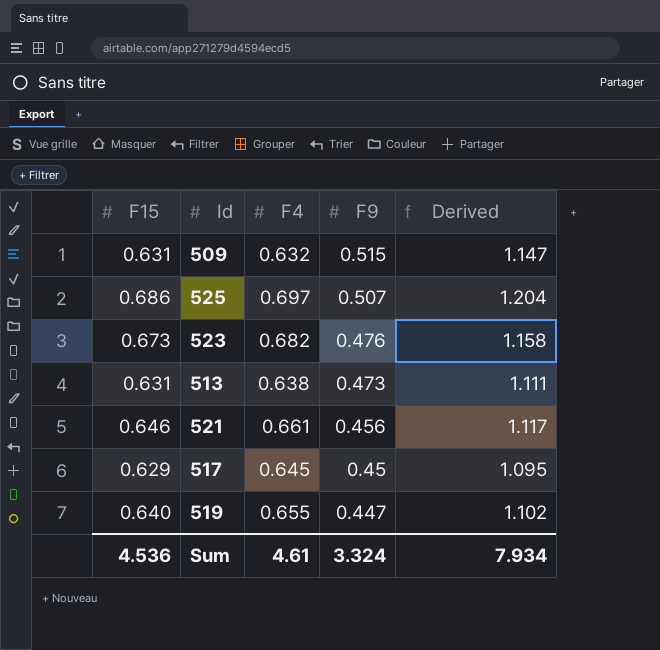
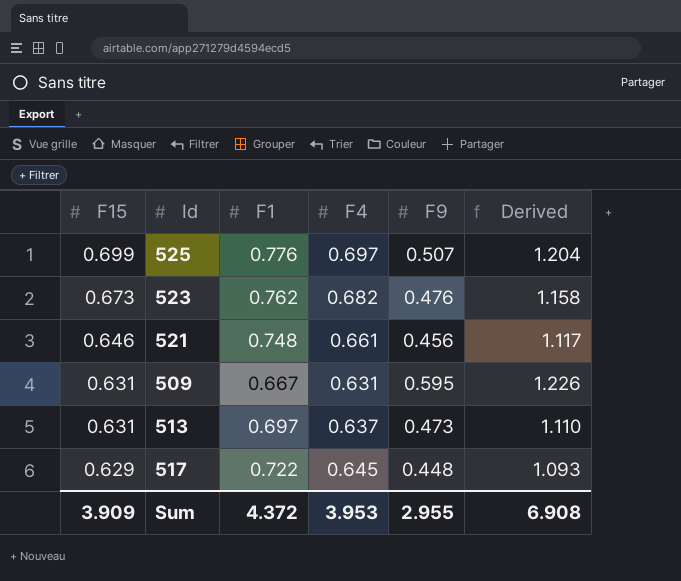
row order: F9 descending -> F15 descending
column F1 | position: none -> 3
row 519: 0.640 | 0.655 | 0.447 | 1.102 -> none
525 | F15: 0.686 -> 0.699
509 | F4: 0.632 -> 0.631
509 | F9: 0.515 -> 0.595
509 | Derived: 1.147 -> 1.226
513 | F4: 0.638 -> 0.637
513 | Derived: 1.111 -> 1.110
517 | F9: 0.45 -> 0.448
517 | Derived: 1.095 -> 1.093
Sum | F15: 4.536 -> 3.909
Sum | F4: 4.61 -> 3.953
Sum | F9: 3.324 -> 2.955
Sum | Derived: 7.934 -> 6.908

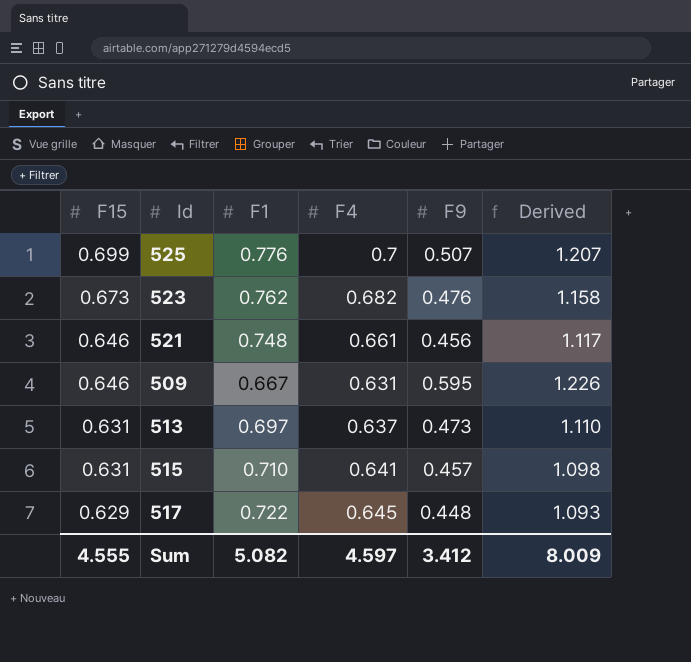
525 | F4: 0.697 -> 0.7
525 | Derived: 1.204 -> 1.207
509 | F15: 0.631 -> 0.646
row 515: none -> 0.631 | 0.710 | 0.641 | 0.457 | 1.098
Sum | F15: 3.909 -> 4.555
Sum | F1: 4.372 -> 5.082
Sum | F4: 3.953 -> 4.597
Sum | F9: 2.955 -> 3.412
Sum | Derived: 6.908 -> 8.009

